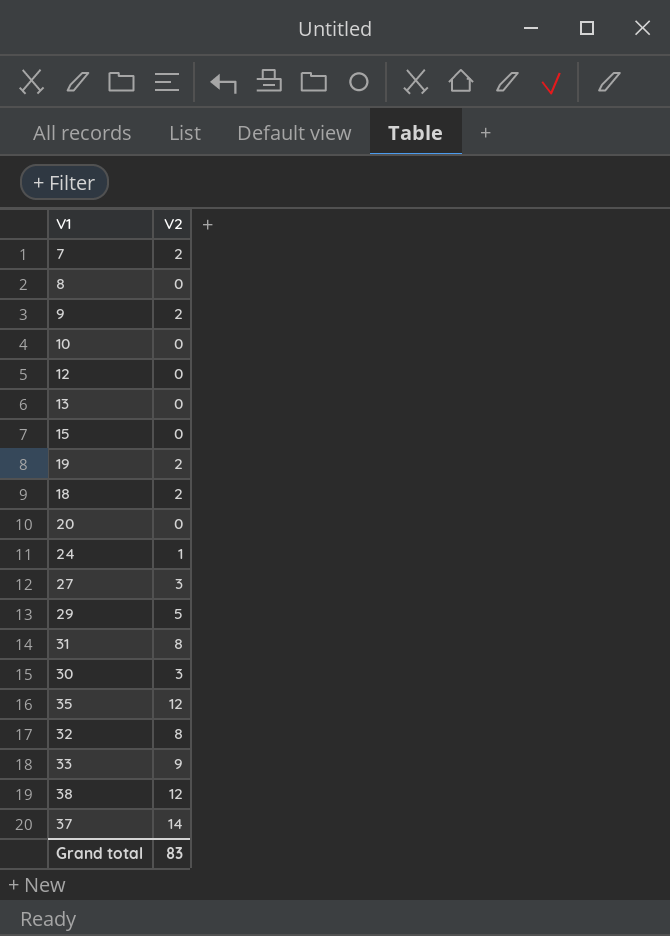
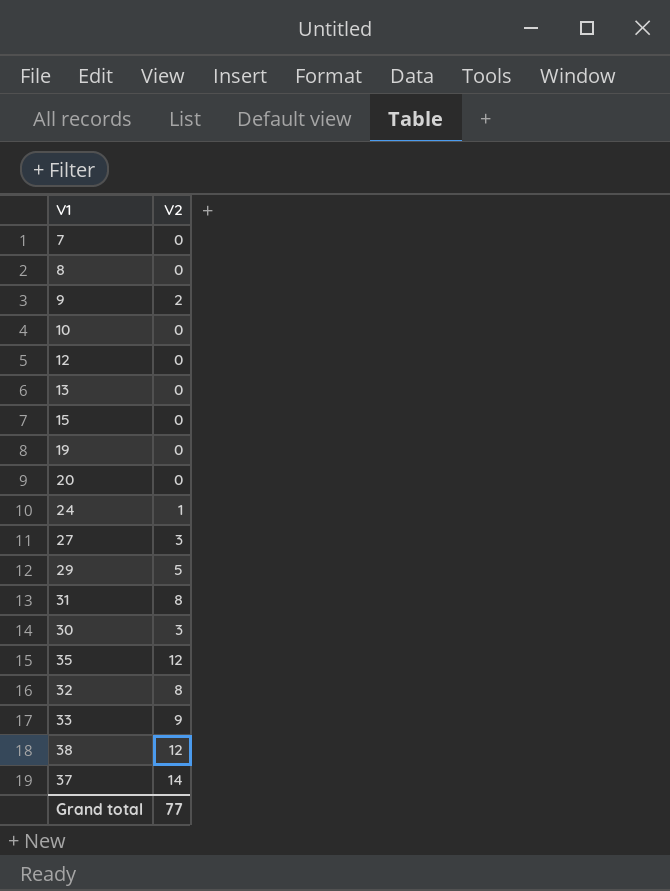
row 18: 2 -> none
7 | V2: 2 -> 0
19 | V2: 2 -> 0
Grand total | V2: 83 -> 77

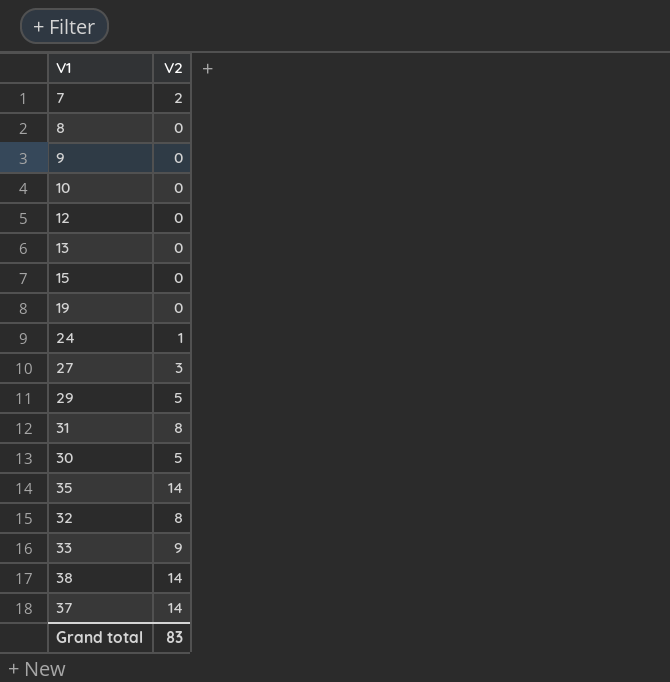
row 20: 0 -> none
7 | V2: 0 -> 2
9 | V2: 2 -> 0
30 | V2: 3 -> 5
35 | V2: 12 -> 14
38 | V2: 12 -> 14
Grand total | V2: 77 -> 83

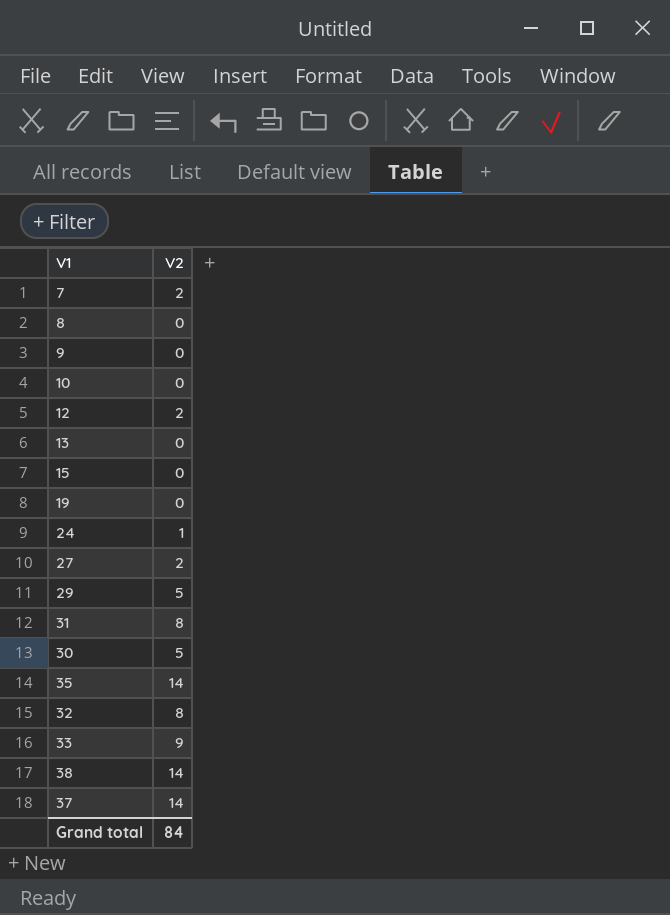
12 | V2: 0 -> 2
27 | V2: 3 -> 2
Grand total | V2: 83 -> 84

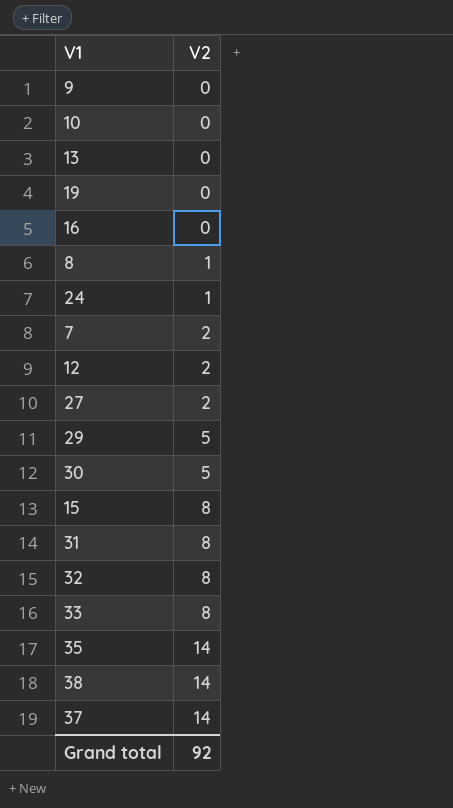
row order: none -> V2 ascending
row 16: none -> 0
8 | V2: 0 -> 1
15 | V2: 0 -> 8
33 | V2: 9 -> 8
Grand total | V2: 84 -> 92

